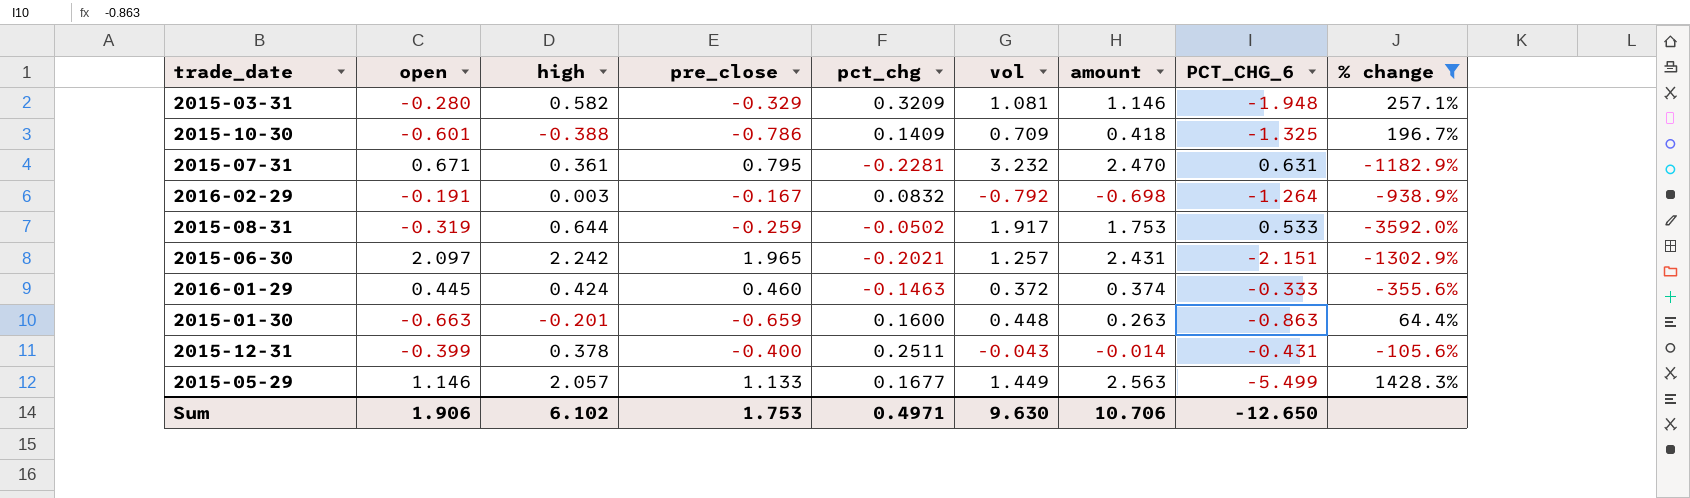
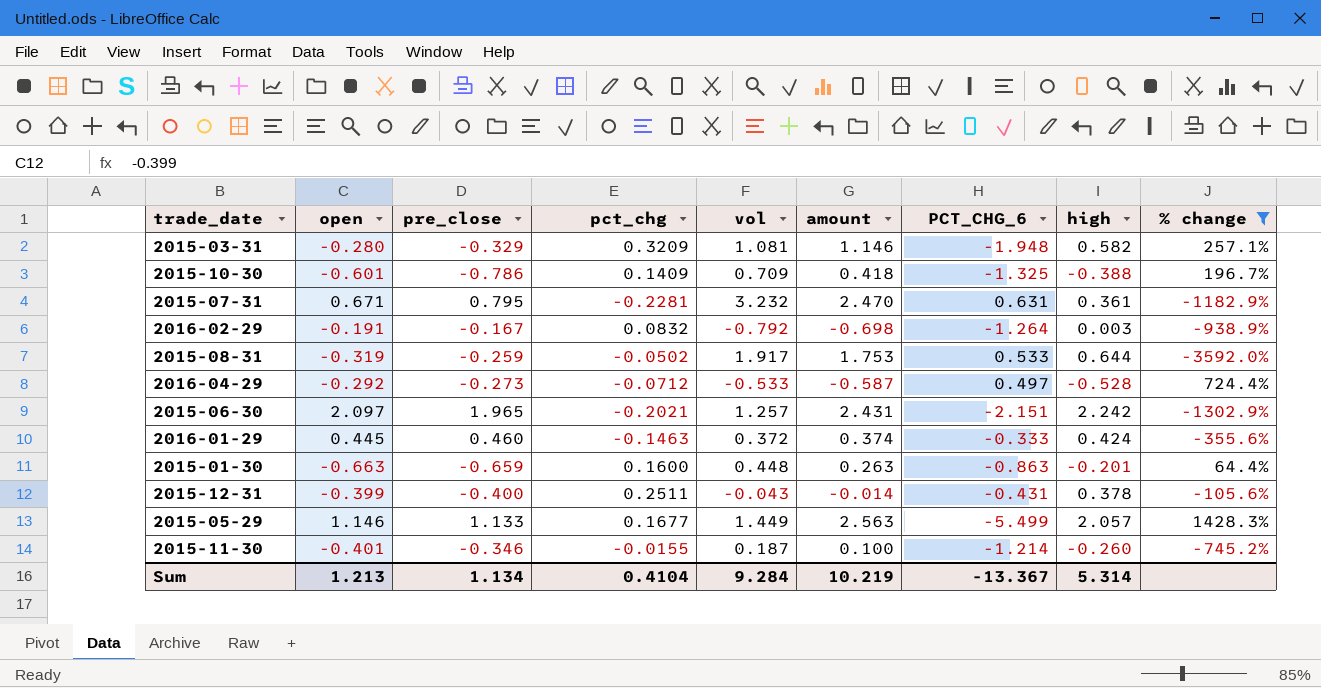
column high | position: 3 -> 8
row 2016-04-29: none -> -0.292 | -0.273 | -0.0712 | -0.533 | -0.587 | 0.497 | -0.528 | 724.4%
row 2015-11-30: none -> -0.401 | -0.346 | -0.0155 | 0.187 | 0.100 | -1.214 | -0.260 | -745.2%
Sum | open: 1.906 -> 1.213
Sum | pre_close: 1.753 -> 1.134
Sum | pct_chg: 0.4971 -> 0.4104
Sum | vol: 9.630 -> 9.284
Sum | amount: 10.706 -> 10.219
Sum | PCT_CHG_6: -12.650 -> -13.367
Sum | high: 6.102 -> 5.314

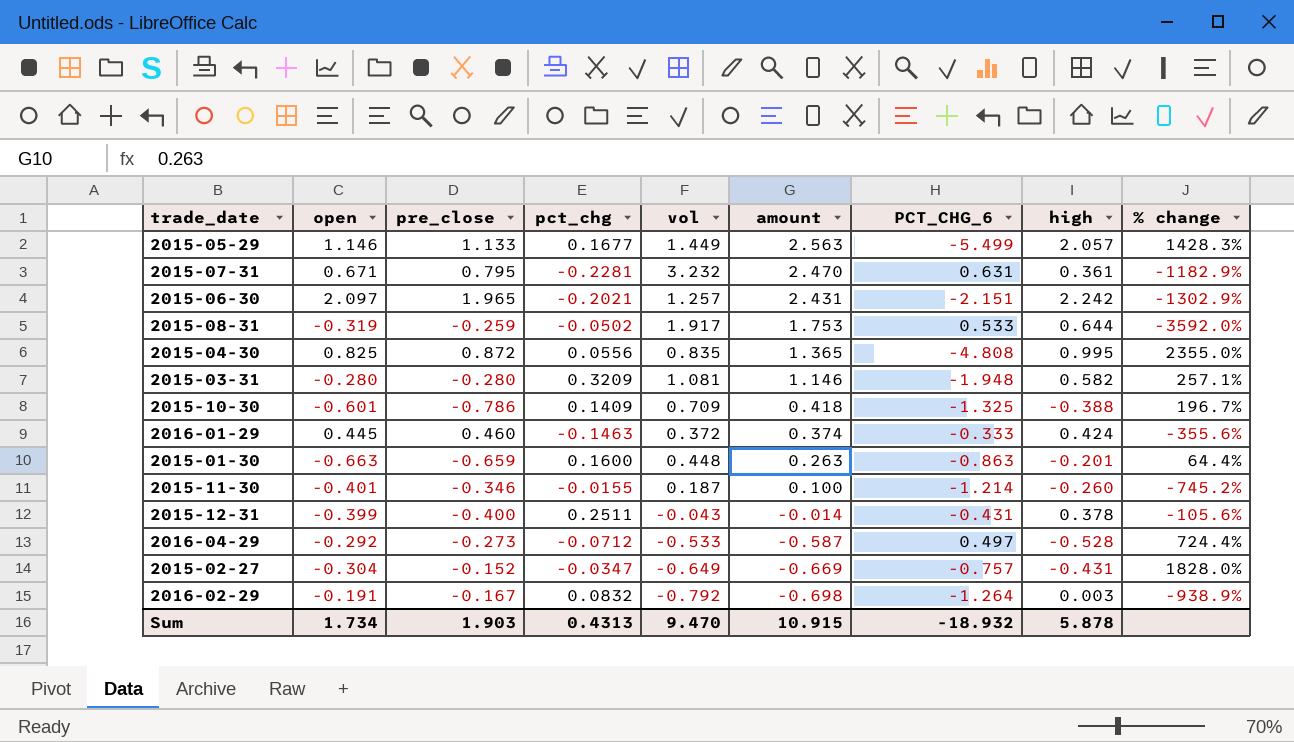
filter: % change <= 1428.3% -> none
row order: none -> amount descending
2015-03-31 | pre_close: -0.329 -> -0.280
Sum | open: 1.213 -> 1.734
Sum | pre_close: 1.134 -> 1.903
Sum | pct_chg: 0.4104 -> 0.4313
Sum | vol: 9.284 -> 9.470
Sum | amount: 10.219 -> 10.915
Sum | PCT_CHG_6: -13.367 -> -18.932
Sum | high: 5.314 -> 5.878

